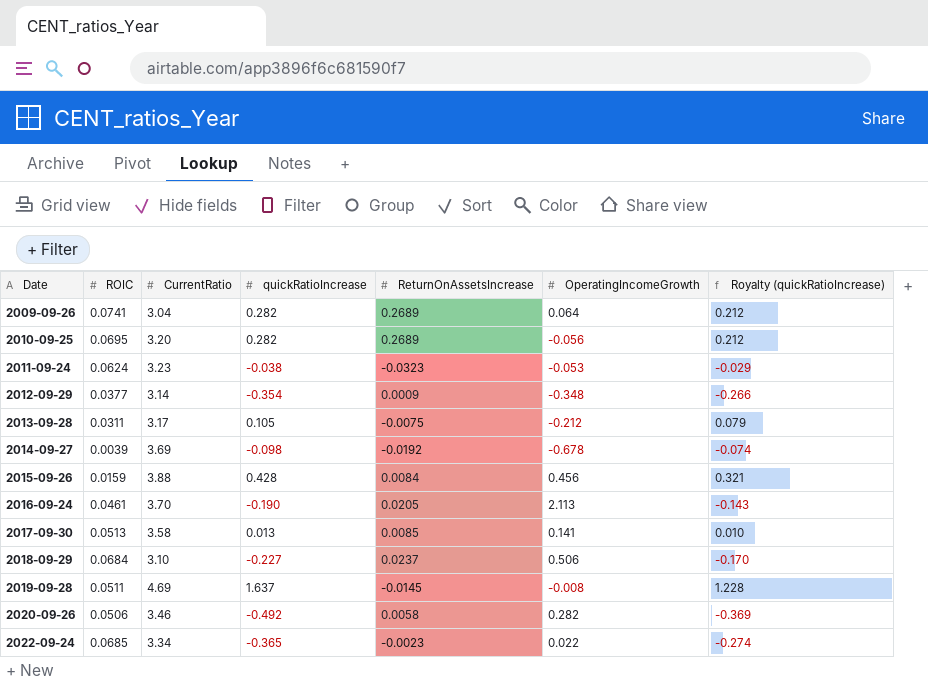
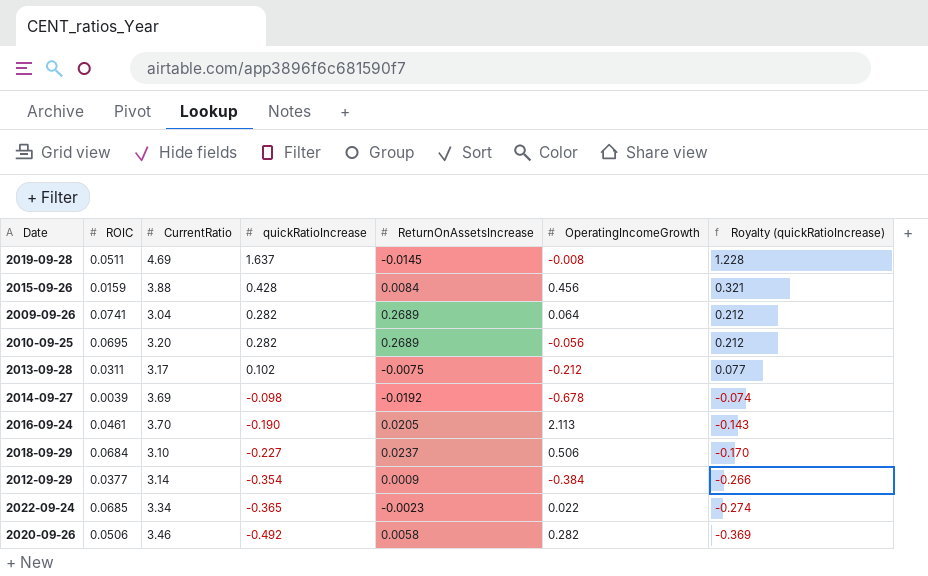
row order: Date ascending -> quickRatioIncrease descending
row 2011-09-24: 0.0624 | 3.23 | -0.038 | -0.0323 | -0.053 | -0.029 -> none
row 2017-09-30: 0.0513 | 3.58 | 0.013 | 0.0085 | 0.141 | 0.010 -> none
2013-09-28 | quickRatioIncrease: 0.105 -> 0.102
2013-09-28 | Royalty (quickRatioIncrease): 0.079 -> 0.077
2012-09-29 | OperatingIncomeGrowth: -0.348 -> -0.384

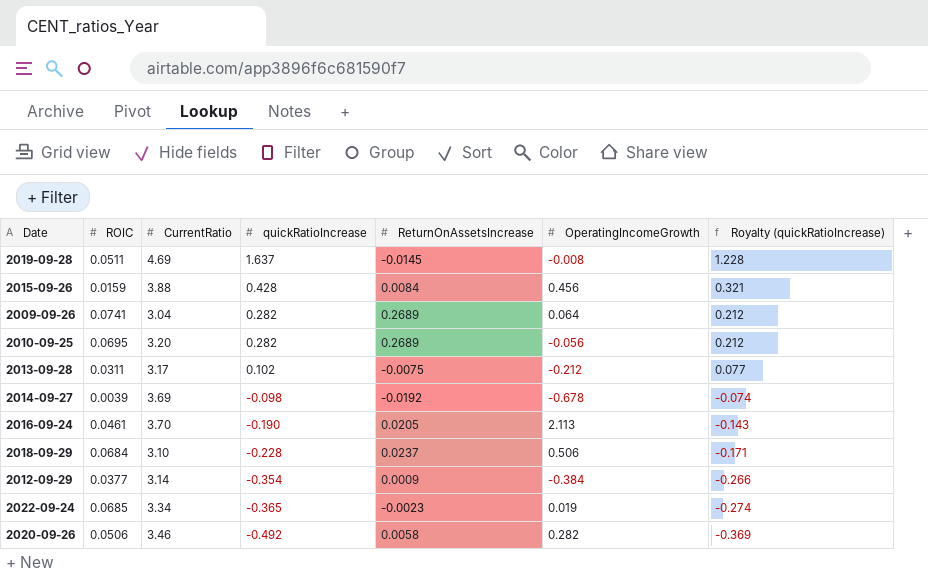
2018-09-29 | quickRatioIncrease: -0.227 -> -0.228
2018-09-29 | Royalty (quickRatioIncrease): -0.170 -> -0.171
2022-09-24 | OperatingIncomeGrowth: 0.022 -> 0.019

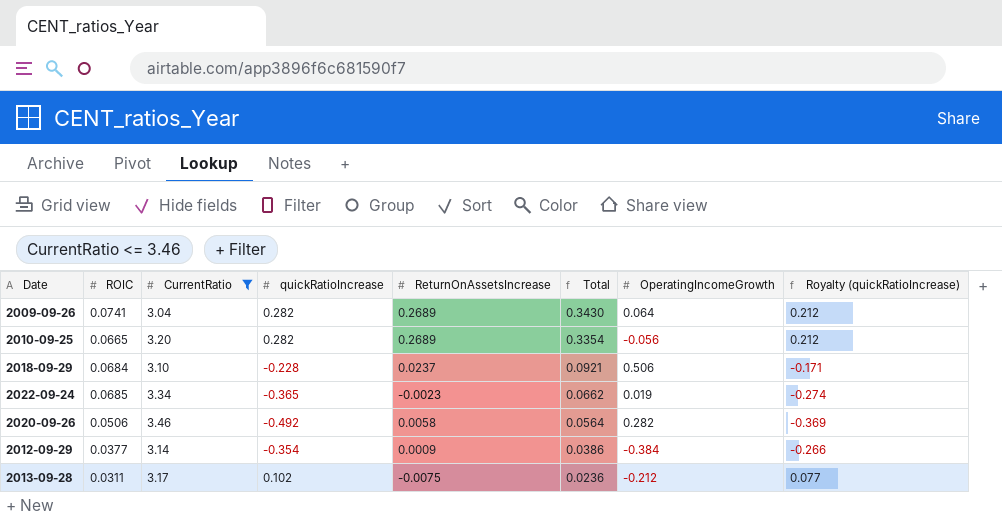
filter: none -> CurrentRatio <= 3.46
row order: quickRatioIncrease descending -> Total descending
column Total | formula: none -> [ROIC] + [ReturnOnAssetsIncrease]
2010-09-25 | ROIC: 0.0695 -> 0.0665

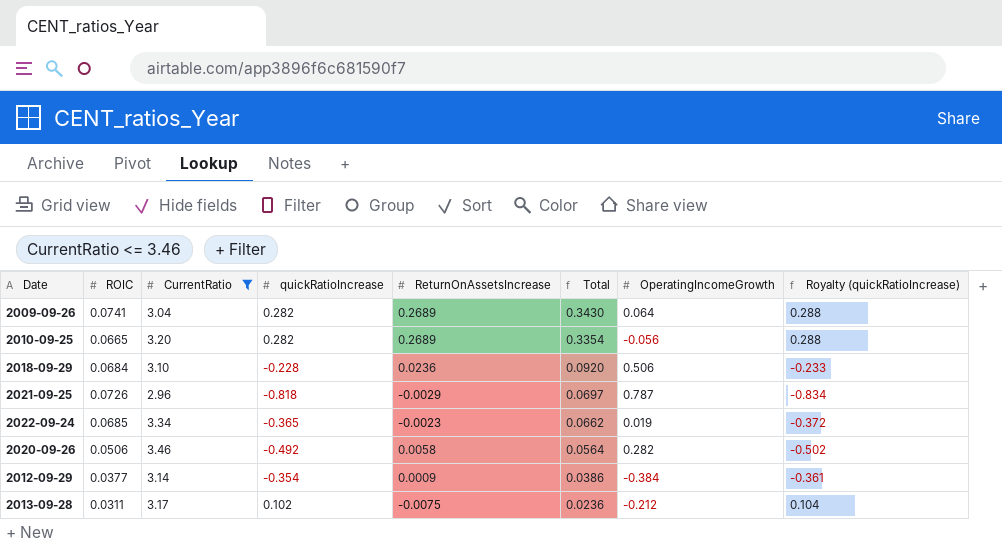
column Royalty (quickRatioIncrease) | formula: [quickRatioIncrease] * 0.75 -> [quickRatioIncrease] * 1.02
2018-09-29 | ReturnOnAssetsIncrease: 0.0237 -> 0.0236
2018-09-29 | Total: 0.0921 -> 0.0920
row 2021-09-25: none -> 0.0726 | 2.96 | -0.818 | -0.0029 | 0.0697 | 0.787 | -0.834

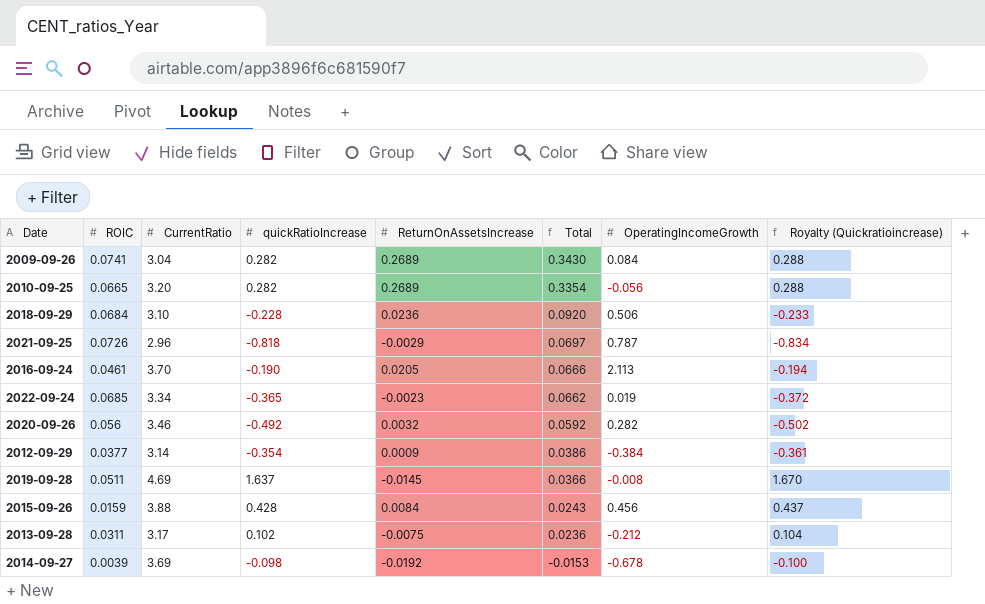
filter: CurrentRatio <= 3.46 -> none
column name: Royalty (quickRatioIncrease) -> Royalty (Quickratioincrease)
2009-09-26 | OperatingIncomeGrowth: 0.064 -> 0.084
2020-09-26 | ROIC: 0.0506 -> 0.056
2020-09-26 | ReturnOnAssetsIncrease: 0.0058 -> 0.0032
2020-09-26 | Total: 0.0564 -> 0.0592

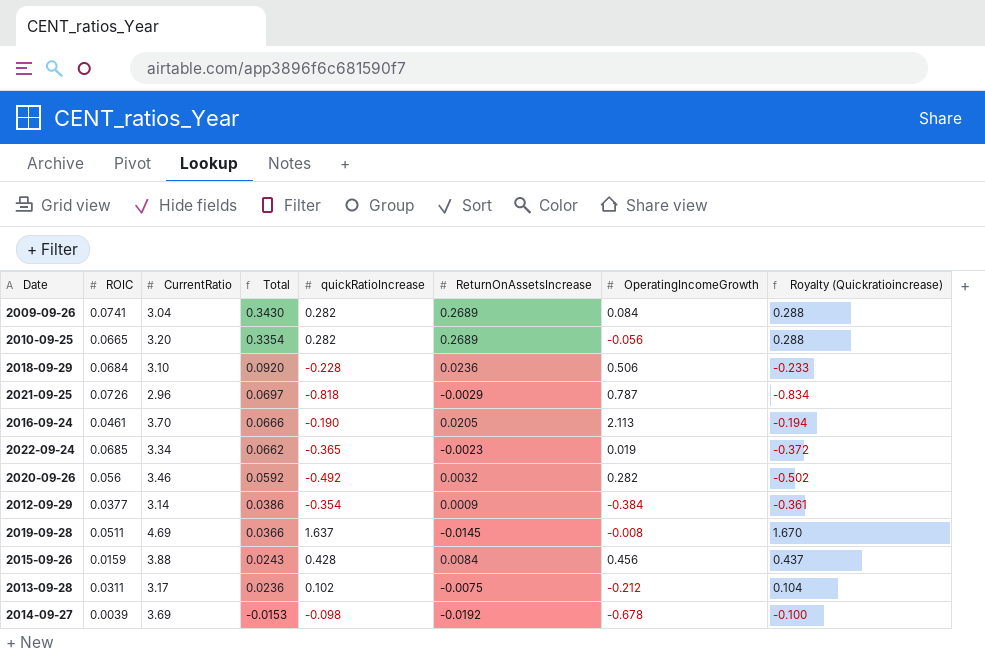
column Total | position: 6 -> 4

